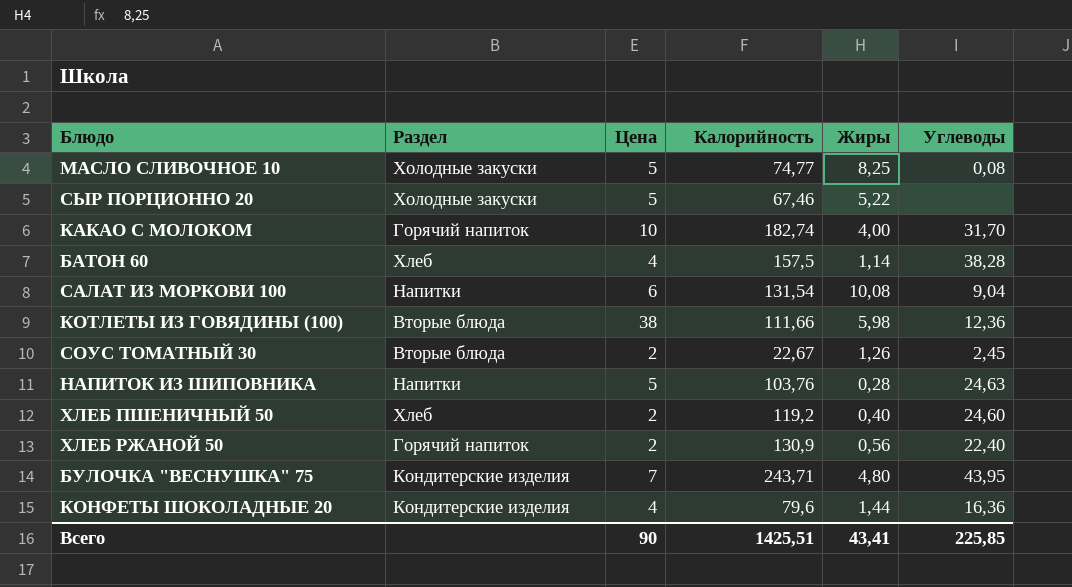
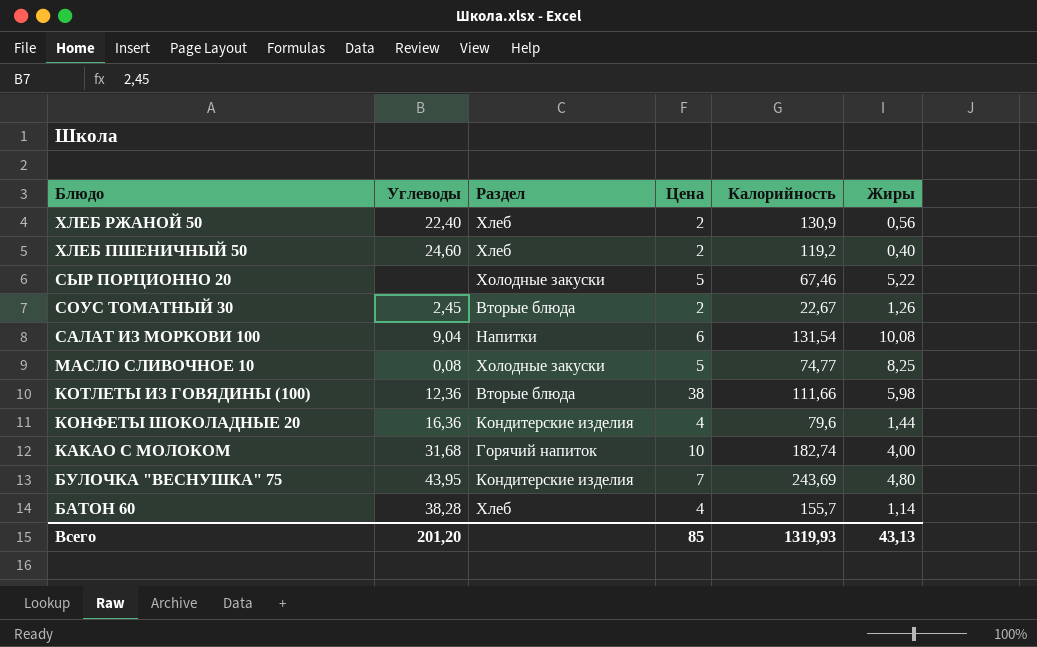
row order: none -> Блюдо descending
column Углеводы | position: 6 -> 2
row НАПИТОК ИЗ ШИПОВНИКА: Напитки | 5 | 103,76 | 0,28 | 24,63 -> none
ХЛЕБ РЖАНОЙ 50 | Раздел: Горячий напиток -> Хлеб
КАКАО С МОЛОКОМ | Углеводы: 31,70 -> 31,68
БУЛОЧКА "ВЕСНУШКА" 75 | Калорийность: 243,71 -> 243,69
БАТОН 60 | Калорийность: 157,5 -> 155,7
Всего | Углеводы: 225,85 -> 201,20
Всего | Цена: 90 -> 85
Всего | Калорийность: 1425,51 -> 1319,93
Всего | Жиры: 43,41 -> 43,13

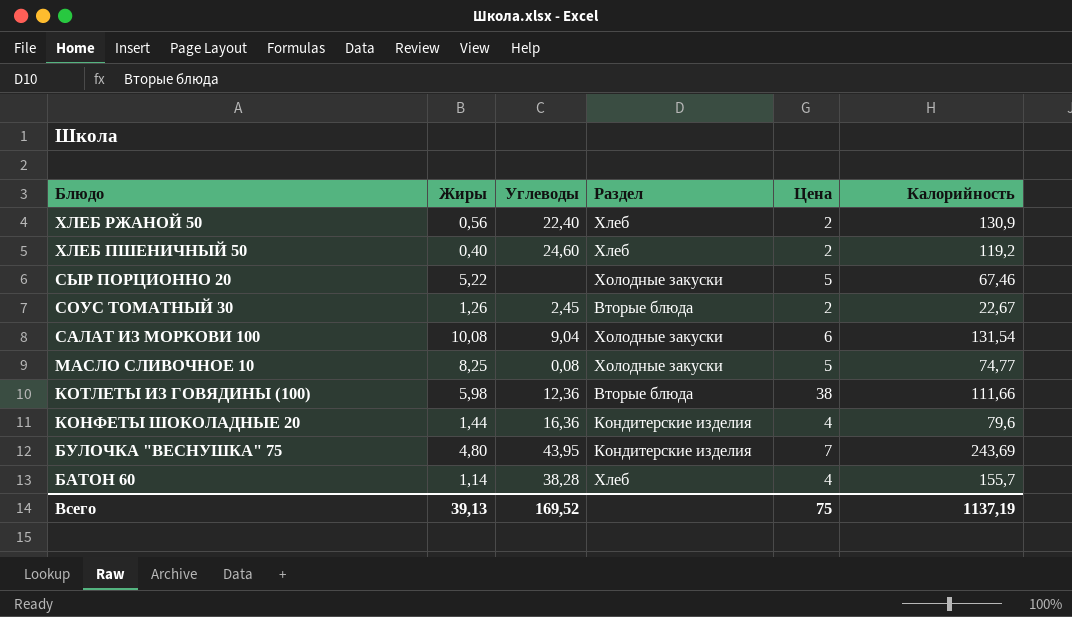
column Жиры | position: 6 -> 2
row КАКАО С МОЛОКОМ: 31,68 | Горячий напиток | 10 | 182,74 | 4,00 -> none
САЛАТ ИЗ МОРКОВИ 100 | Раздел: Напитки -> Холодные закуски
Всего | Жиры: 43,13 -> 39,13
Всего | Углеводы: 201,20 -> 169,52
Всего | Цена: 85 -> 75
Всего | Калорийность: 1319,93 -> 1137,19

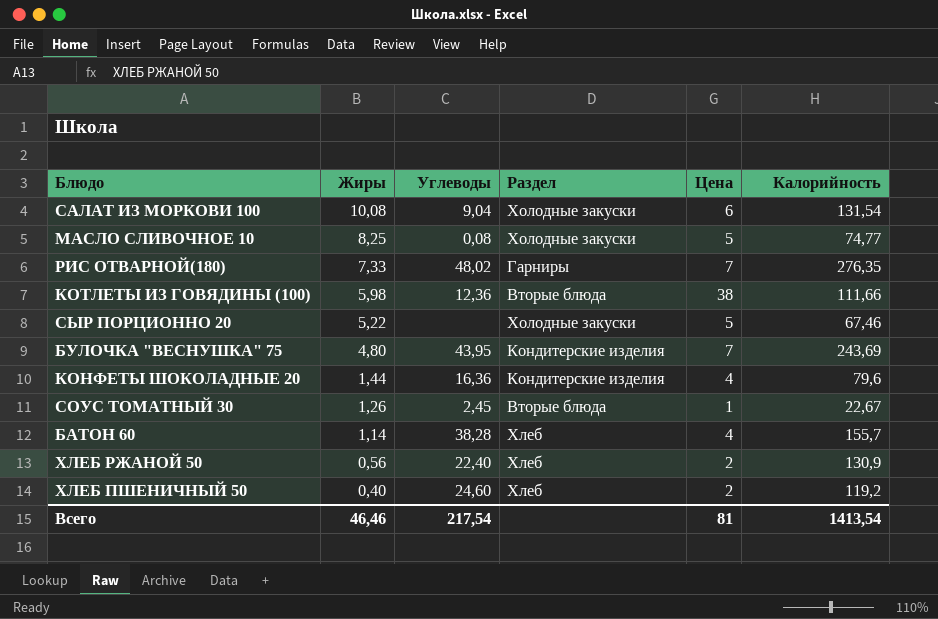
row order: Блюдо descending -> Жиры descending
row РИС ОТВАРНОЙ(180): none -> 7,33 | 48,02 | Гарниры | 7 | 276,35
СОУС ТОМАТНЫЙ 30 | Цена: 2 -> 1
Всего | Жиры: 39,13 -> 46,46
Всего | Углеводы: 169,52 -> 217,54
Всего | Цена: 75 -> 81
Всего | Калорийность: 1137,19 -> 1413,54

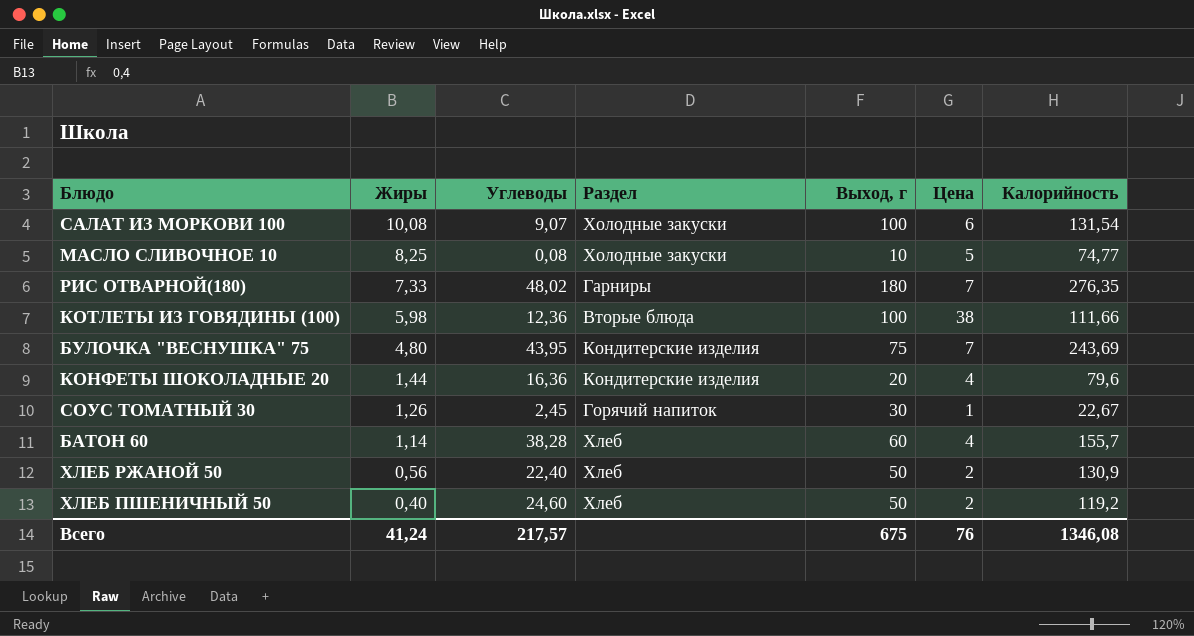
column Выход, г | position: none -> 5
row СЫР ПОРЦИОННО 20: 5,22 | none | Холодные закуски | 5 | 67,46 -> none
САЛАТ ИЗ МОРКОВИ 100 | Углеводы: 9,04 -> 9,07
СОУС ТОМАТНЫЙ 30 | Раздел: Вторые блюда -> Горячий напиток
Всего | Жиры: 46,46 -> 41,24
Всего | Углеводы: 217,54 -> 217,57
Всего | Цена: 81 -> 76
Всего | Калорийность: 1413,54 -> 1346,08

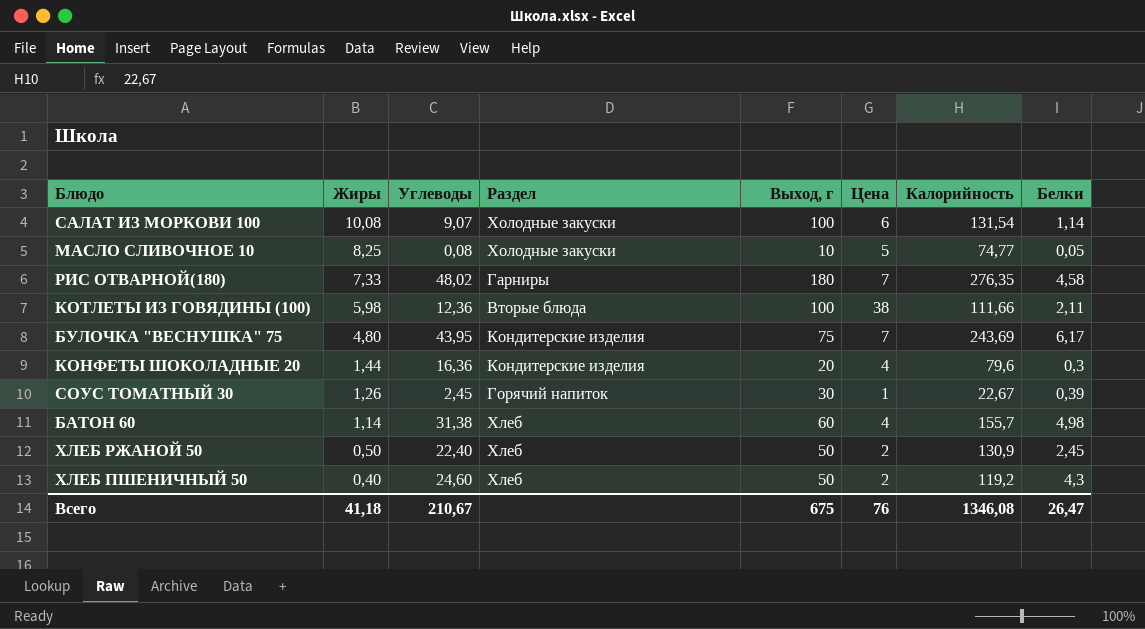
column Белки | position: none -> 8
БАТОН 60 | Углеводы: 38,28 -> 31,38
ХЛЕБ РЖАНОЙ 50 | Жиры: 0,56 -> 0,50
Всего | Жиры: 41,24 -> 41,18
Всего | Углеводы: 217,57 -> 210,67

